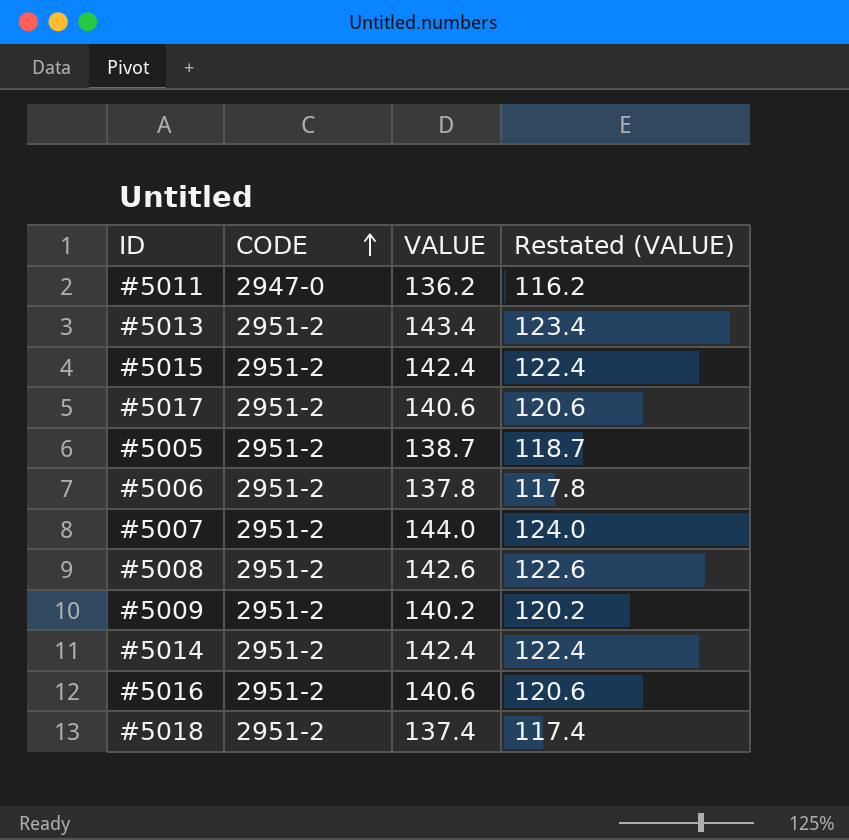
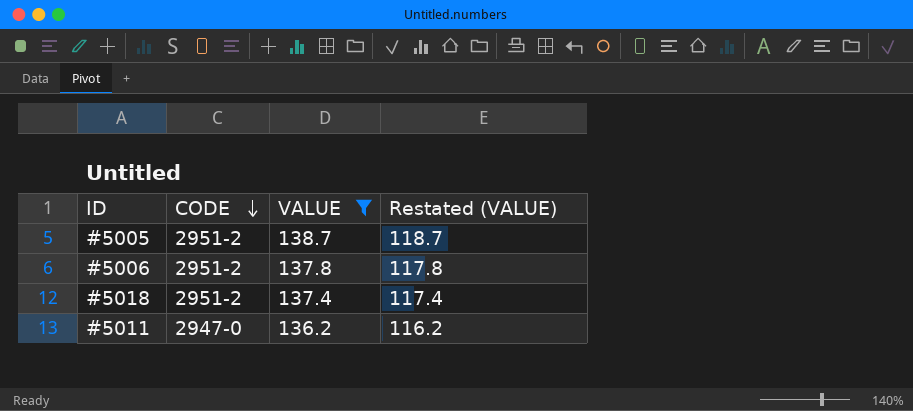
filter: none -> VALUE <= 138.7
row order: CODE ascending -> CODE descending

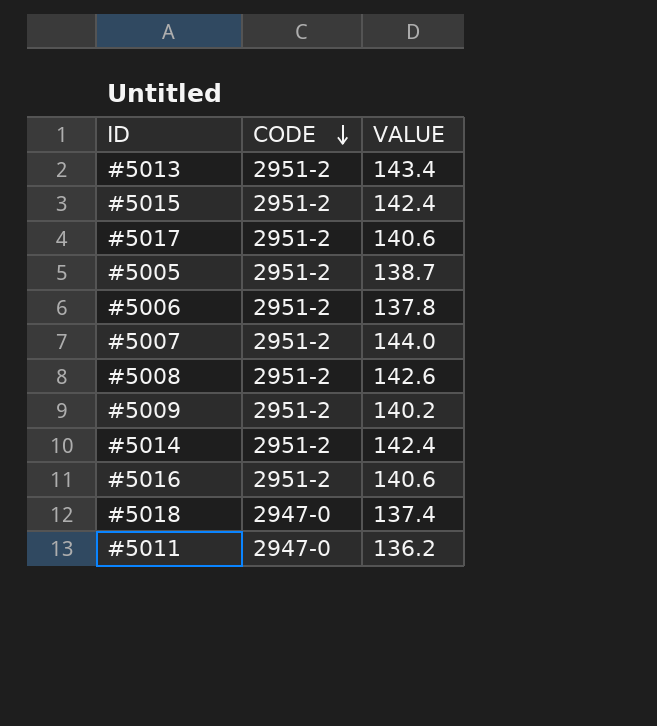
filter: VALUE <= 138.7 -> none
column Restated (VALUE) | formula: [VALUE] - 20 -> none
#5018 | CODE: 2951-2 -> 2947-0

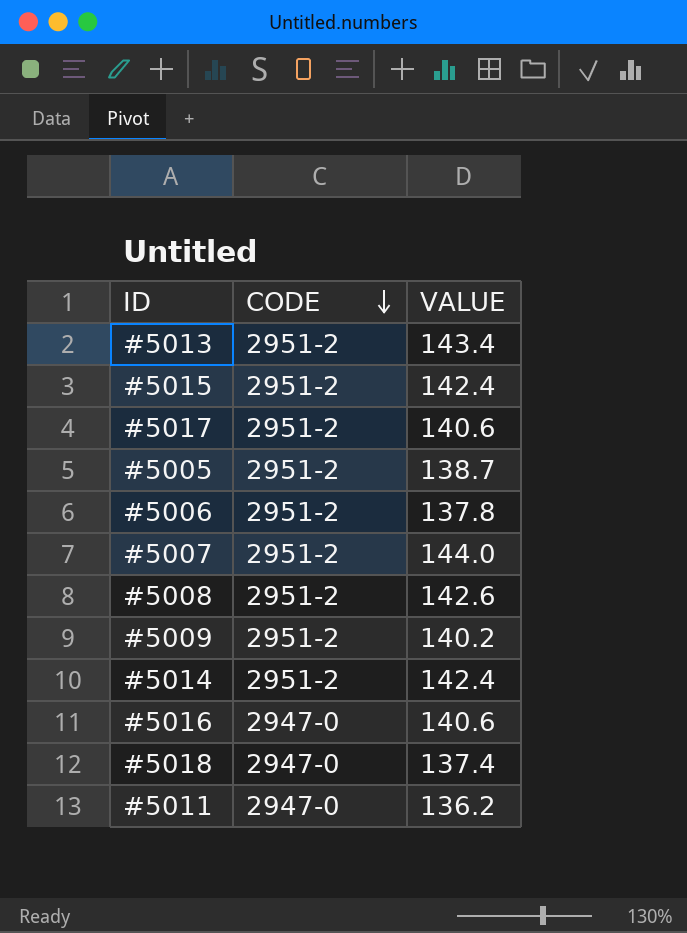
#5016 | CODE: 2951-2 -> 2947-0

